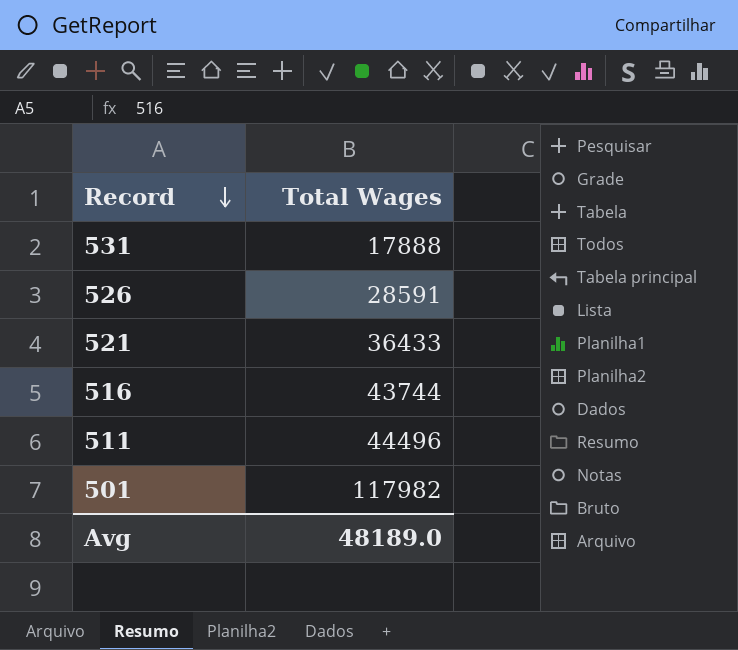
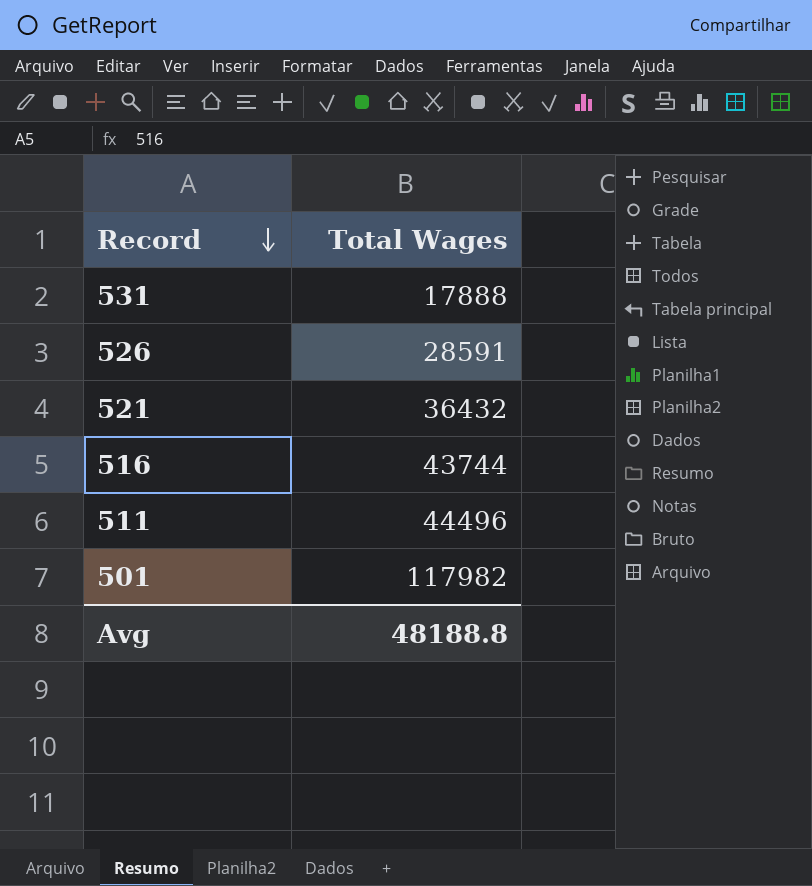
521 | Total Wages: 36433 -> 36432
Avg | Total Wages: 48189.0 -> 48188.8

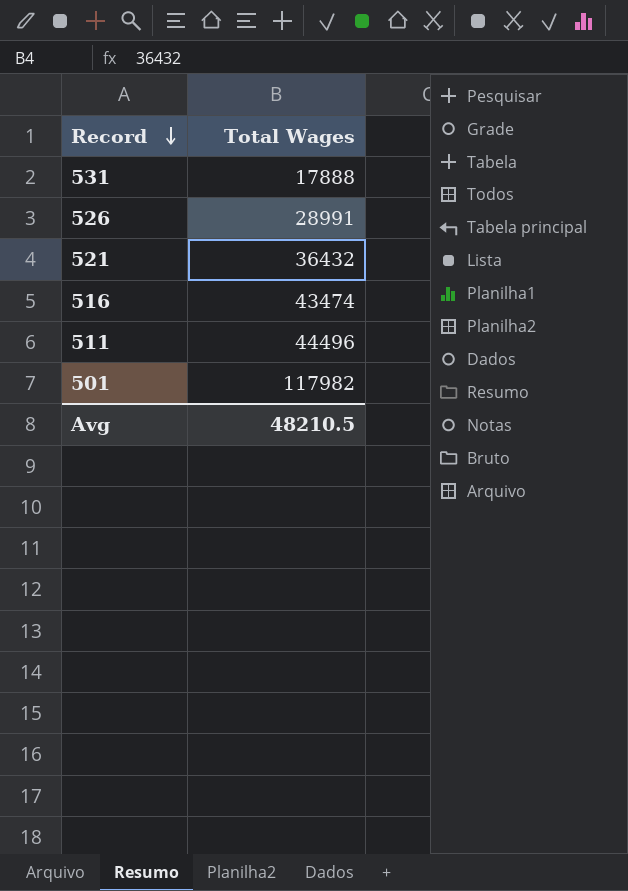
526 | Total Wages: 28591 -> 28991
516 | Total Wages: 43744 -> 43474
Avg | Total Wages: 48188.8 -> 48210.5

